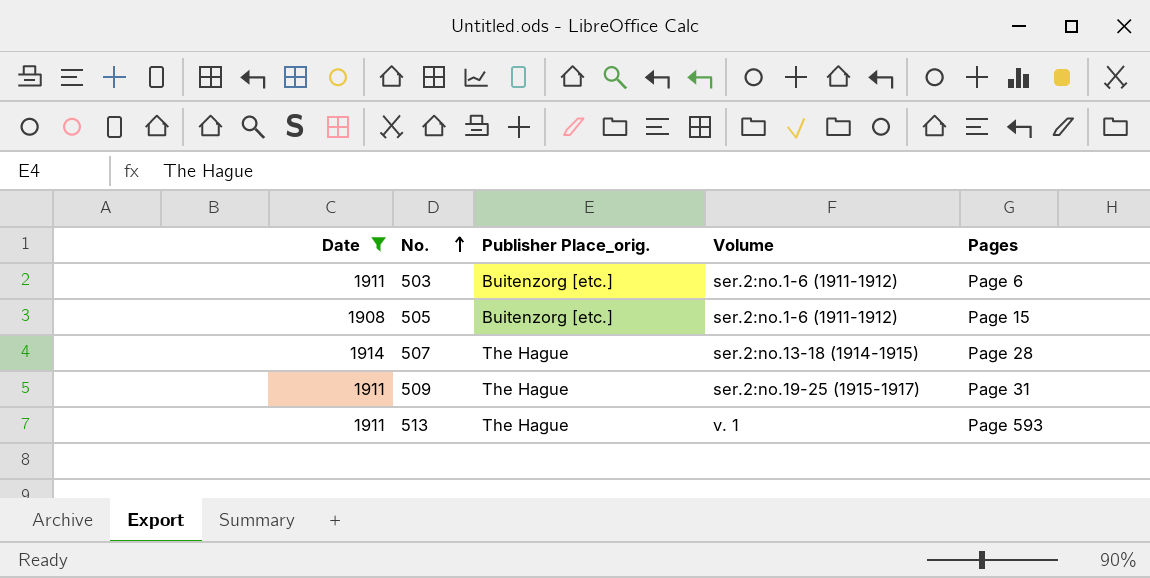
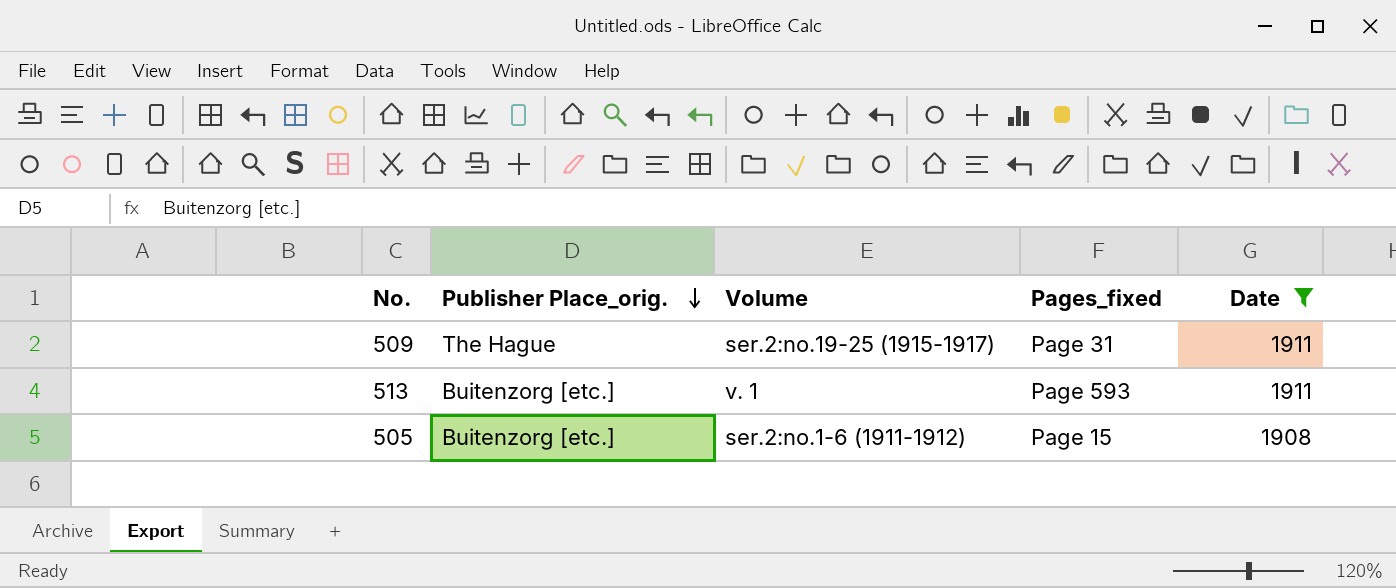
row order: No. ascending -> Publisher Place_orig. descending
column name: Pages -> Pages_fixed
column Date | position: 1 -> 5
row 503: 1911 | Buitenzorg [etc.] | ser.2:no.1-6 (1911-1912) | Page 6 -> none
row 507: 1914 | The Hague | ser.2:no.13-18 (1914-1915) | Page 28 -> none
513 | Publisher Place_orig.: The Hague -> Buitenzorg [etc.]

